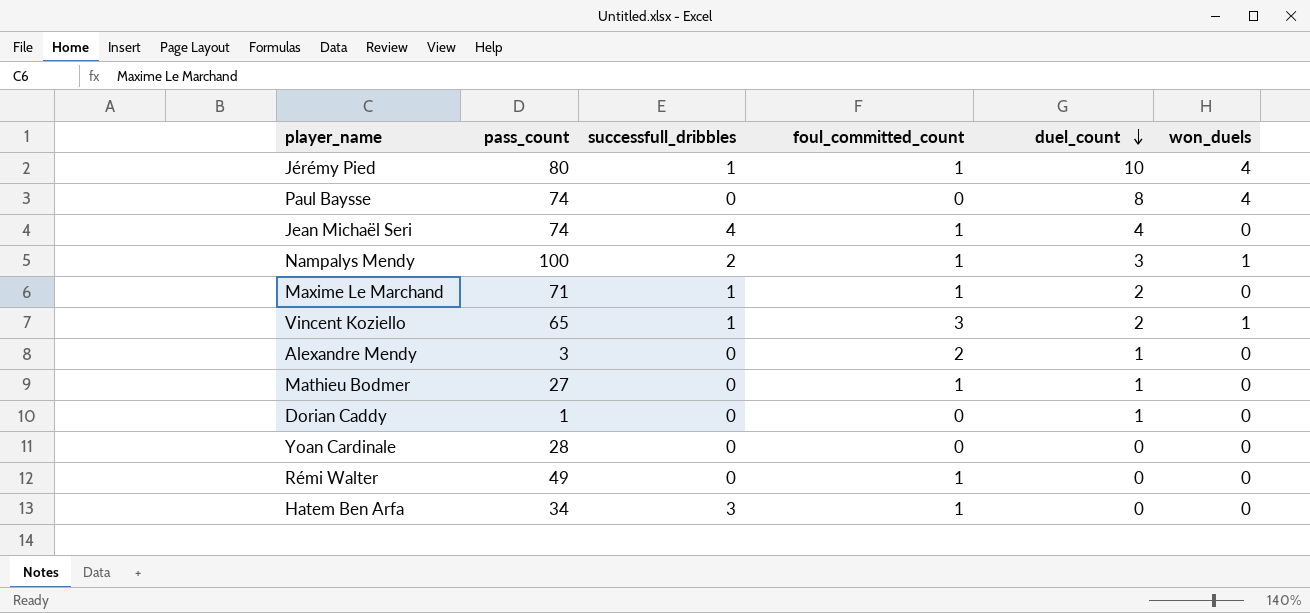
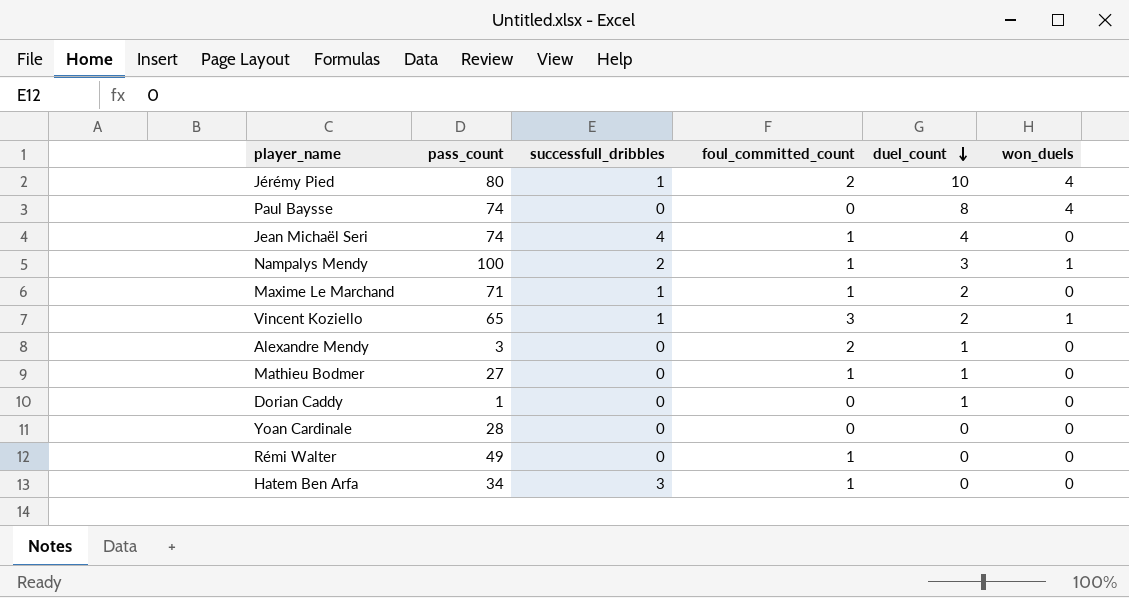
Jérémy Pied | foul_committed_count: 1 -> 2

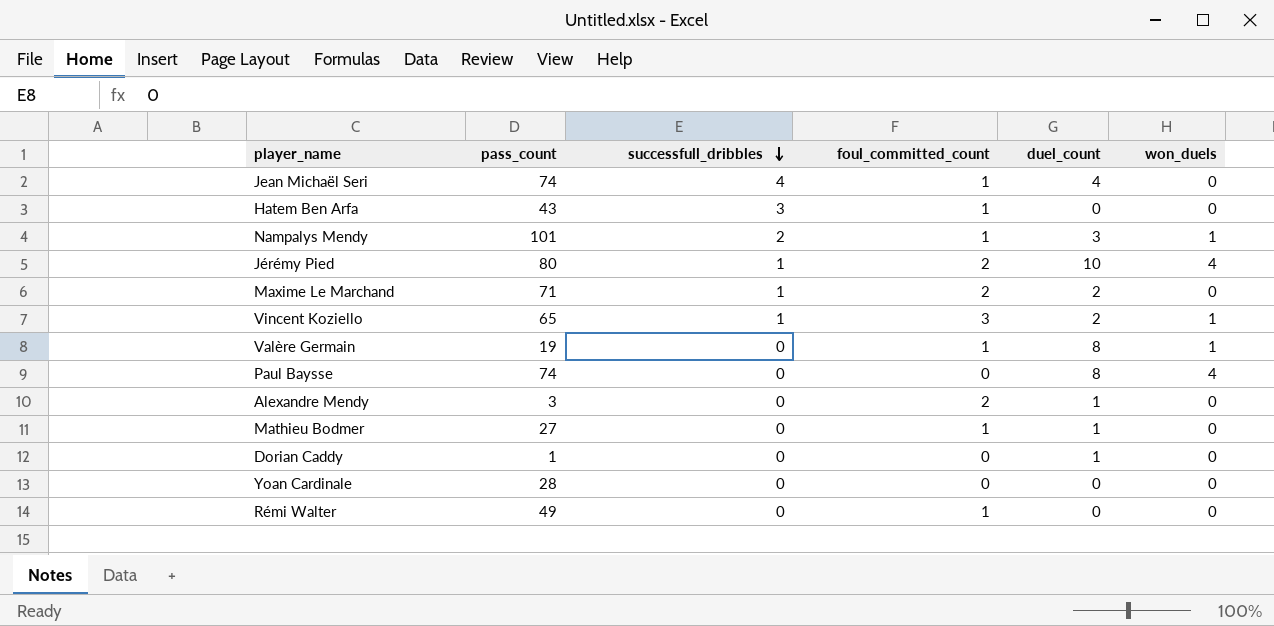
row order: duel_count descending -> successfull_dribbles descending
Hatem Ben Arfa | pass_count: 34 -> 43
Nampalys Mendy | pass_count: 100 -> 101
Maxime Le Marchand | foul_committed_count: 1 -> 2
row Valère Germain: none -> 19 | 0 | 1 | 8 | 1

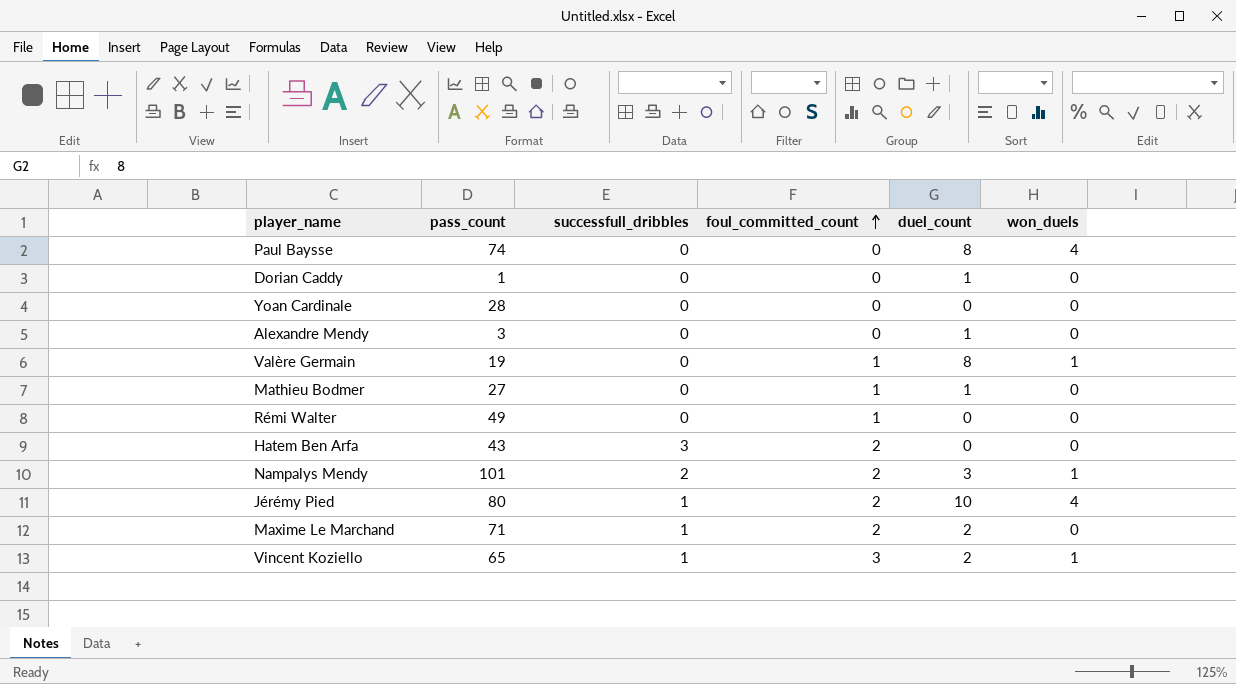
row order: successfull_dribbles descending -> foul_committed_count ascending
row Jean Michaël Seri: 74 | 4 | 1 | 4 | 0 -> none
Alexandre Mendy | foul_committed_count: 2 -> 0
Hatem Ben Arfa | foul_committed_count: 1 -> 2
Nampalys Mendy | foul_committed_count: 1 -> 2

